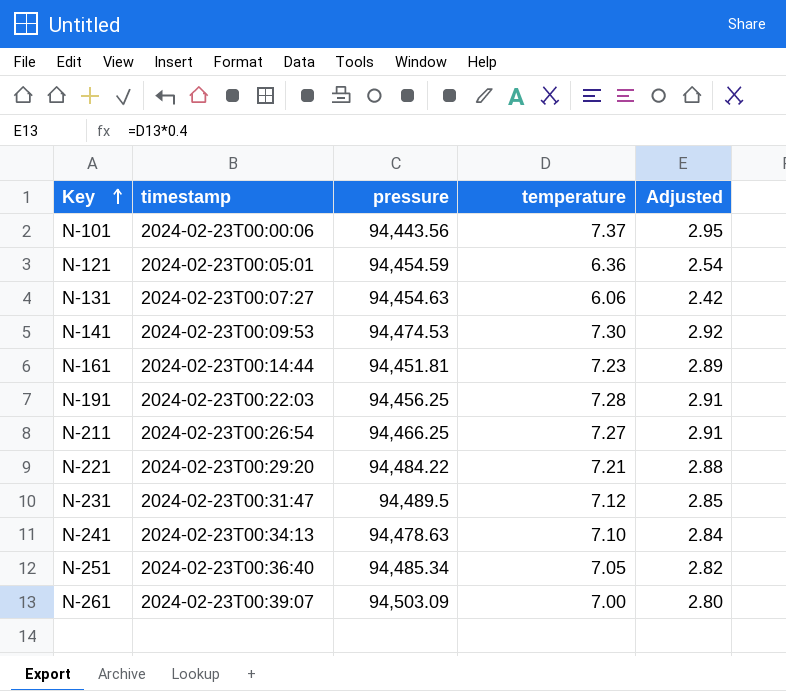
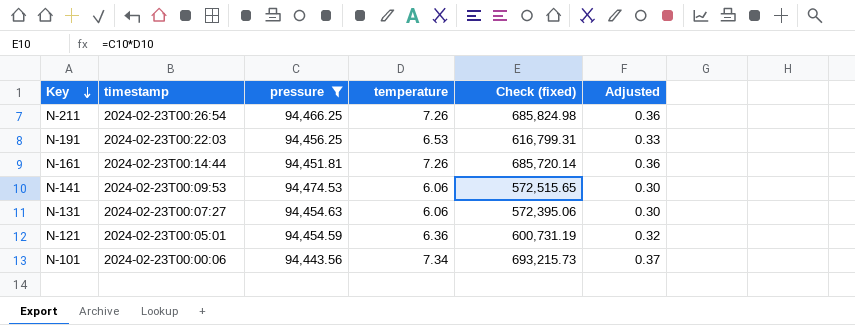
filter: none -> pressure <= 94,474.53
row order: Key ascending -> Key descending
column Check (fixed) | formula: none -> [pressure] * [temperature]
column Adjusted | formula: [temperature] * 0.4 -> [temperature] * 0.05
N-211 | temperature: 7.27 -> 7.26
N-191 | temperature: 7.28 -> 6.53
N-161 | temperature: 7.23 -> 7.26
N-141 | temperature: 7.30 -> 6.06
N-101 | temperature: 7.37 -> 7.34

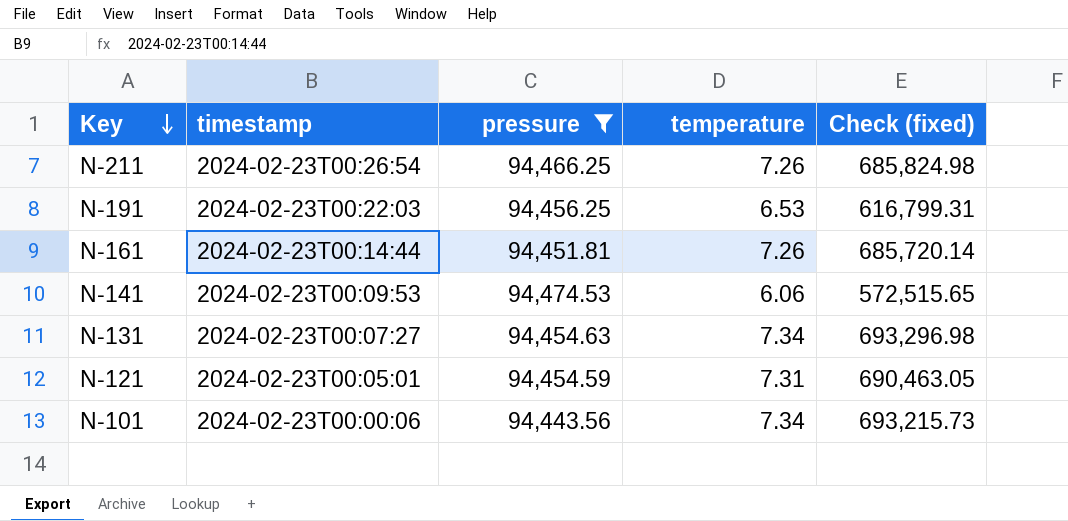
column Adjusted | formula: [temperature] * 0.05 -> none
N-131 | temperature: 6.06 -> 7.34
N-131 | Check (fixed): 572,395.06 -> 693,296.98
N-121 | temperature: 6.36 -> 7.31
N-121 | Check (fixed): 600,731.19 -> 690,463.05

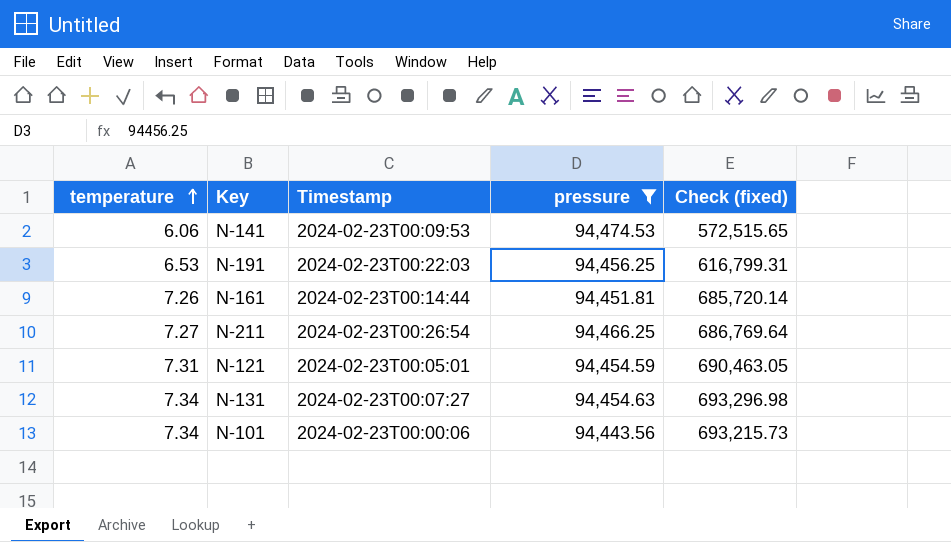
row order: Key descending -> temperature ascending
column temperature | position: 4 -> 1
column name: timestamp -> Timestamp
N-211 | temperature: 7.26 -> 7.27
N-211 | Check (fixed): 685,824.98 -> 686,769.64

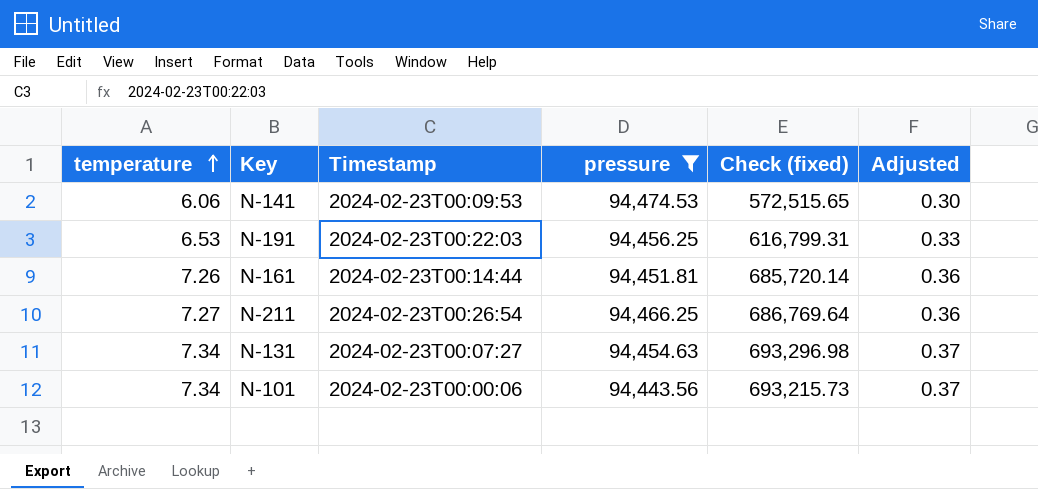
column Adjusted | formula: none -> [temperature] * 0.05
row N-121: 7.31 | 2024-02-23T00:05:01 | 94,454.59 | 690,463.05 -> none

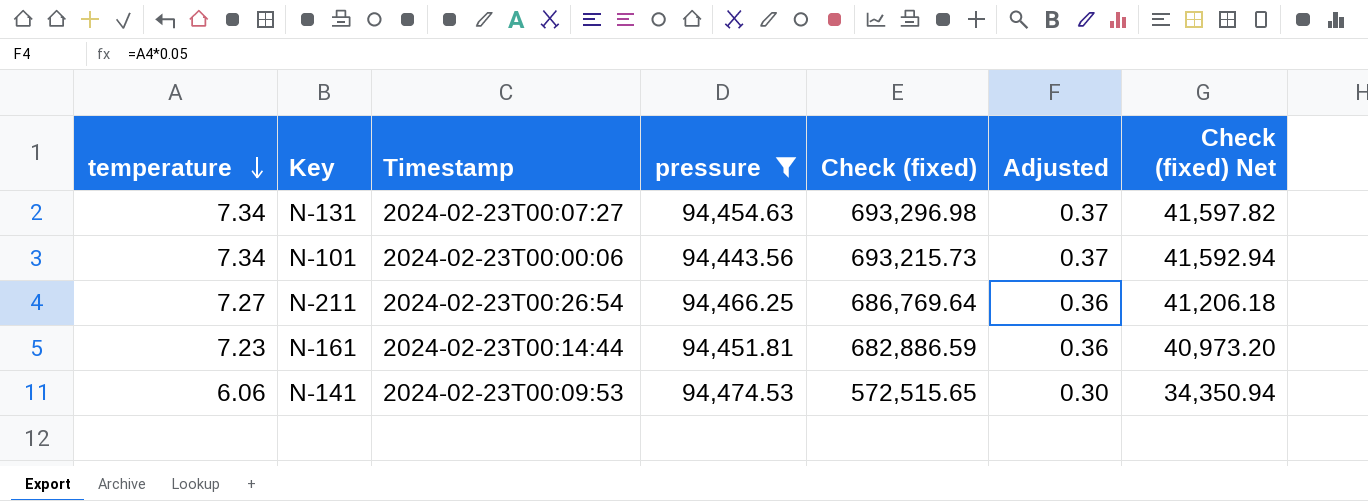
row order: temperature ascending -> temperature descending
column Check (fixed) Net | formula: none -> [Check (fixed)] * 0.06
row N-191: 6.53 | 2024-02-23T00:22:03 | 94,456.25 | 616,799.31 | 0.33 -> none
N-161 | temperature: 7.26 -> 7.23
N-161 | Check (fixed): 685,720.14 -> 682,886.59

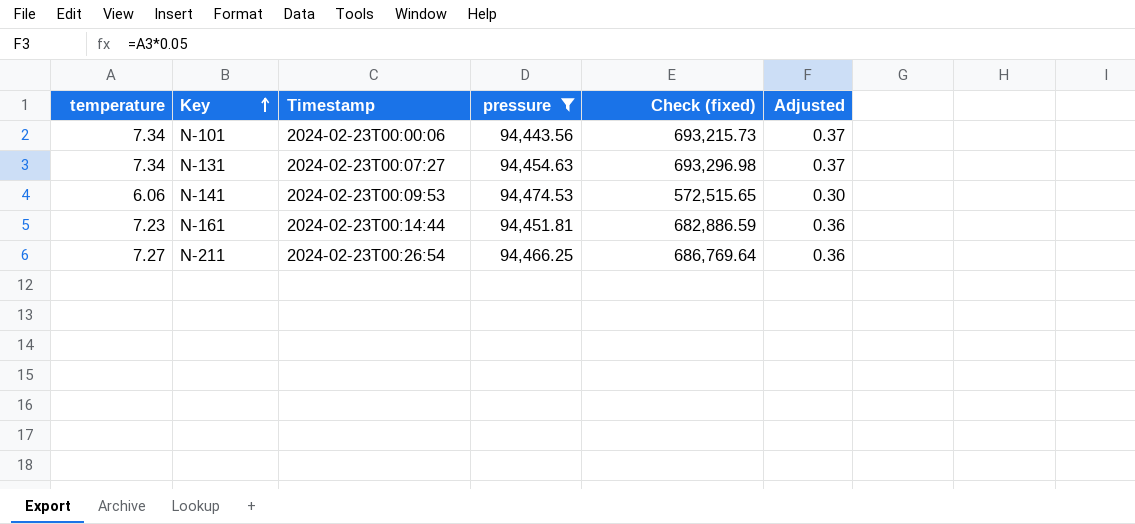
row order: temperature descending -> Key ascending
column Check (fixed) Net | formula: [Check (fixed)] * 0.06 -> none

